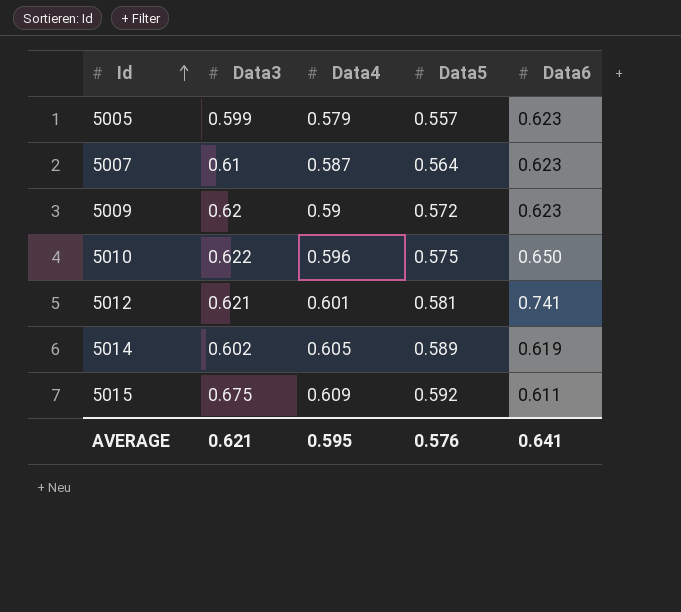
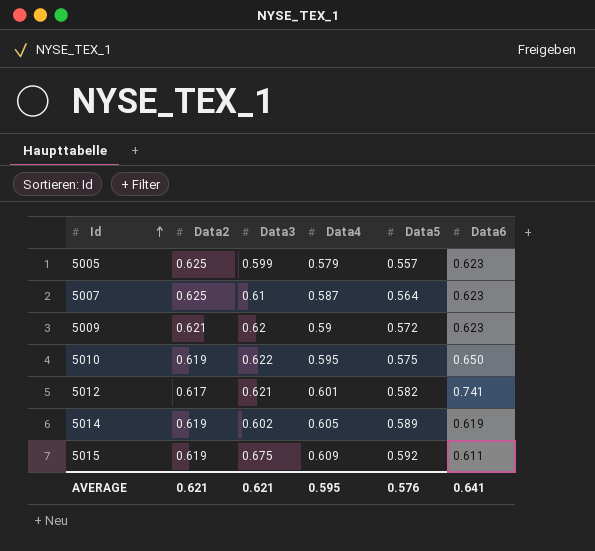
column Data2 | position: none -> 2
5010 | Data4: 0.596 -> 0.595
5012 | Data5: 0.581 -> 0.582

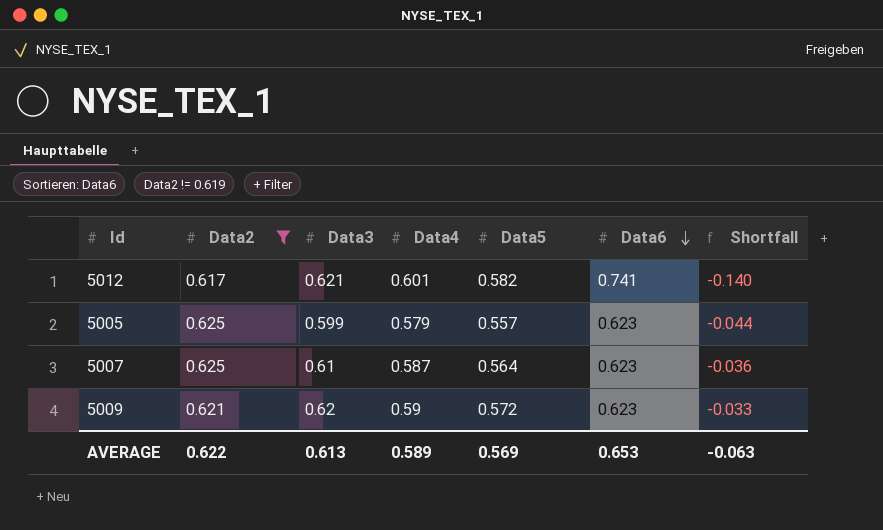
filter: none -> Data2 != 0.619
row order: Id ascending -> Data6 descending
column Shortfall | formula: none -> [Data4] - [Data6]
AVERAGE | Data2: 0.621 -> 0.622
AVERAGE | Data3: 0.621 -> 0.613
AVERAGE | Data4: 0.595 -> 0.589
AVERAGE | Data5: 0.576 -> 0.569
AVERAGE | Data6: 0.641 -> 0.653

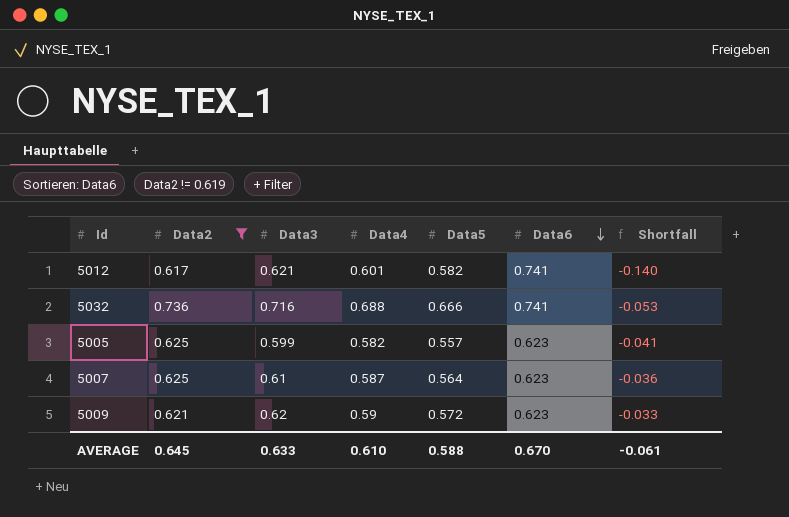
row 5032: none -> 0.736 | 0.716 | 0.688 | 0.666 | 0.741 | -0.053
5005 | Data4: 0.579 -> 0.582
5005 | Shortfall: -0.044 -> -0.041
AVERAGE | Data2: 0.622 -> 0.645
AVERAGE | Data3: 0.613 -> 0.633
AVERAGE | Data4: 0.589 -> 0.610
AVERAGE | Data5: 0.569 -> 0.588
AVERAGE | Data6: 0.653 -> 0.670
AVERAGE | Shortfall: -0.063 -> -0.061

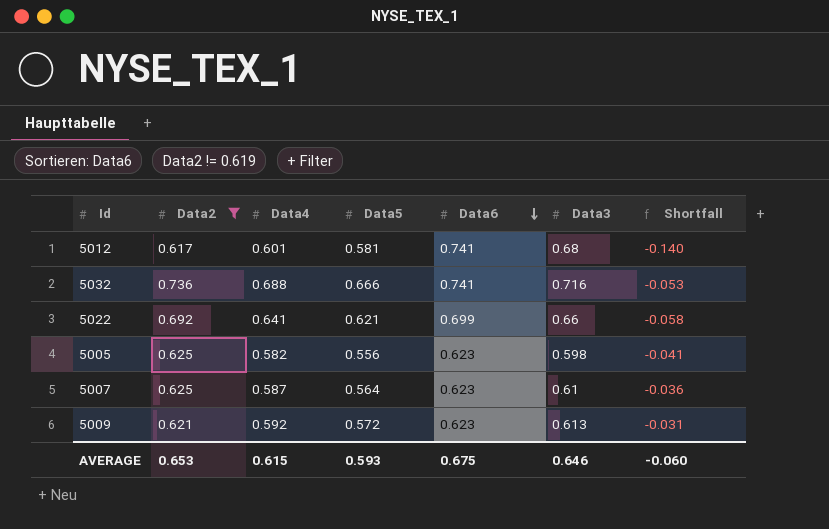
column Data3 | position: 3 -> 6
5012 | Data5: 0.582 -> 0.581
5012 | Data3: 0.621 -> 0.68
row 5022: none -> 0.692 | 0.641 | 0.621 | 0.699 | 0.66 | -0.058
5005 | Data5: 0.557 -> 0.556
5005 | Data3: 0.599 -> 0.598
5009 | Data4: 0.59 -> 0.592
5009 | Data3: 0.62 -> 0.613
5009 | Shortfall: -0.033 -> -0.031
AVERAGE | Data2: 0.645 -> 0.653
AVERAGE | Data4: 0.610 -> 0.615
AVERAGE | Data5: 0.588 -> 0.593
AVERAGE | Data6: 0.670 -> 0.675
AVERAGE | Data3: 0.633 -> 0.646
AVERAGE | Shortfall: -0.061 -> -0.060

